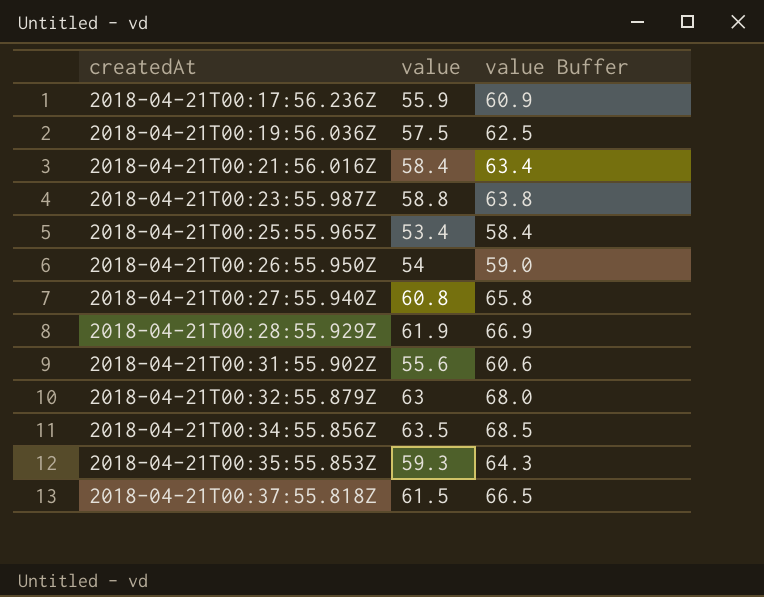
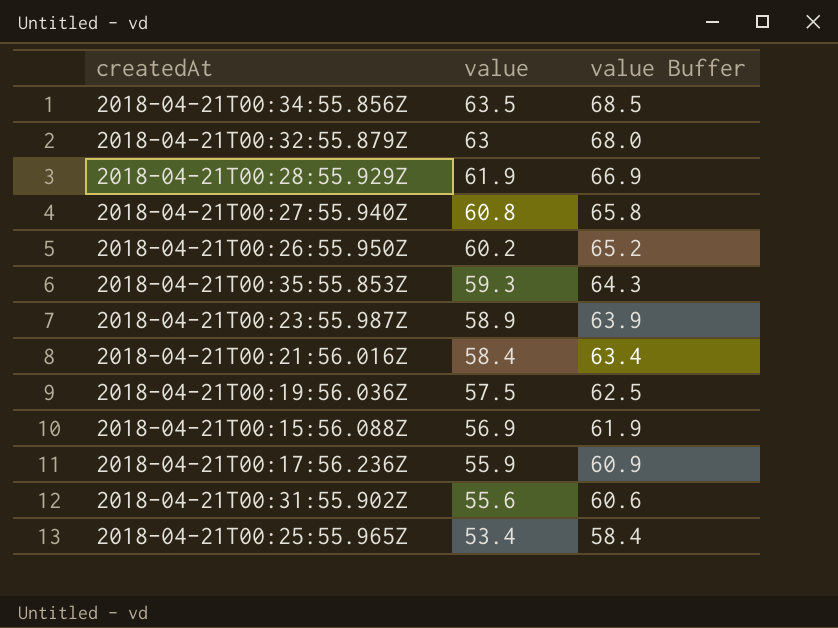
row order: createdAt ascending -> value descending
row 2018-04-21T00:37:55.818Z: 61.5 | 66.5 -> none
2018-04-21T00:26:55.950Z | value: 54 -> 60.2
2018-04-21T00:26:55.950Z | value Buffer: 59.0 -> 65.2
2018-04-21T00:23:55.987Z | value: 58.8 -> 58.9
2018-04-21T00:23:55.987Z | value Buffer: 63.8 -> 63.9
row 2018-04-21T00:15:56.088Z: none -> 56.9 | 61.9

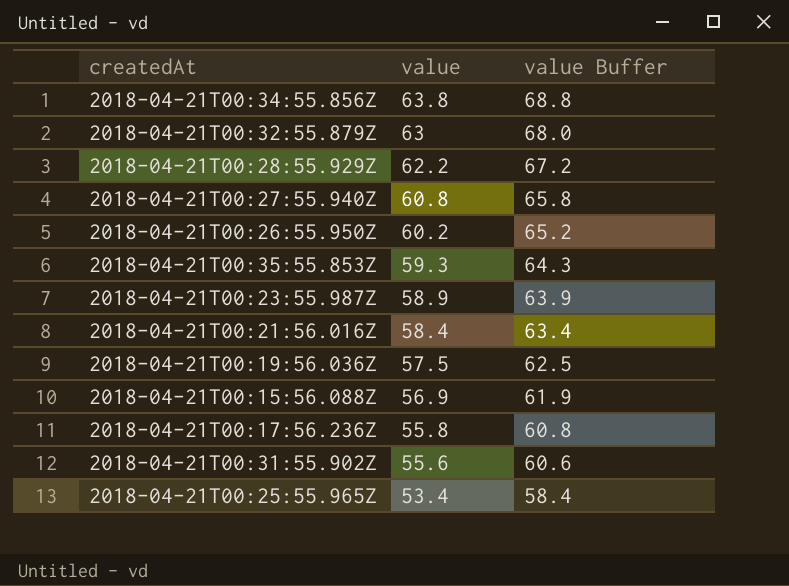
2018-04-21T00:34:55.856Z | value: 63.5 -> 63.8
2018-04-21T00:34:55.856Z | value Buffer: 68.5 -> 68.8
2018-04-21T00:28:55.929Z | value: 61.9 -> 62.2
2018-04-21T00:28:55.929Z | value Buffer: 66.9 -> 67.2
2018-04-21T00:17:56.236Z | value: 55.9 -> 55.8
2018-04-21T00:17:56.236Z | value Buffer: 60.9 -> 60.8

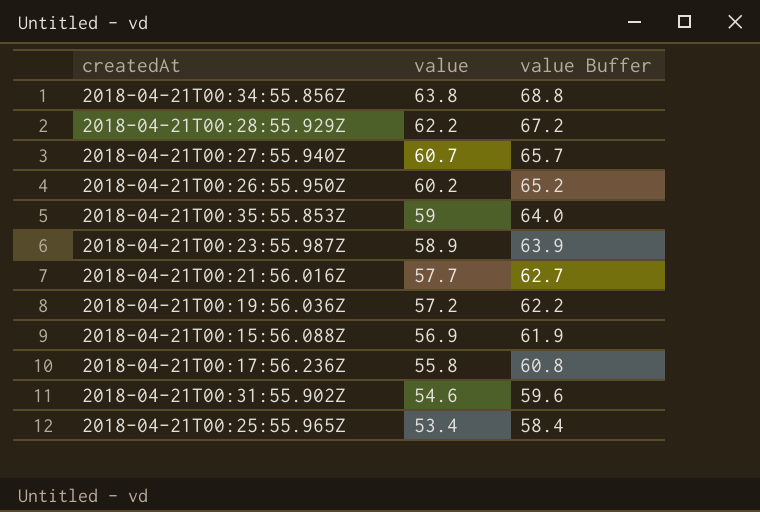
row 2018-04-21T00:32:55.879Z: 63 | 68.0 -> none
2018-04-21T00:27:55.940Z | value: 60.8 -> 60.7
2018-04-21T00:27:55.940Z | value Buffer: 65.8 -> 65.7
2018-04-21T00:35:55.853Z | value: 59.3 -> 59
2018-04-21T00:35:55.853Z | value Buffer: 64.3 -> 64.0
2018-04-21T00:21:56.016Z | value: 58.4 -> 57.7
2018-04-21T00:21:56.016Z | value Buffer: 63.4 -> 62.7
2018-04-21T00:19:56.036Z | value: 57.5 -> 57.2
2018-04-21T00:19:56.036Z | value Buffer: 62.5 -> 62.2
2018-04-21T00:31:55.902Z | value: 55.6 -> 54.6
2018-04-21T00:31:55.902Z | value Buffer: 60.6 -> 59.6

